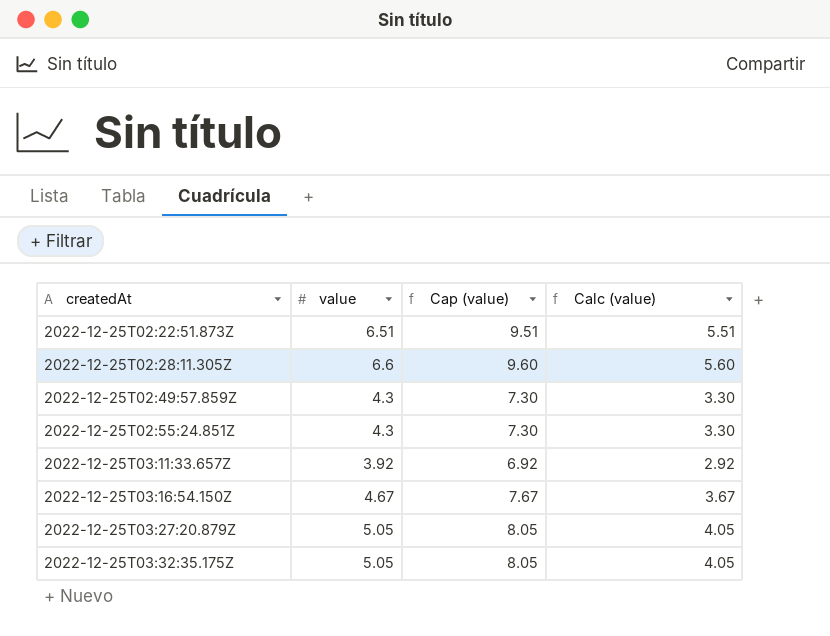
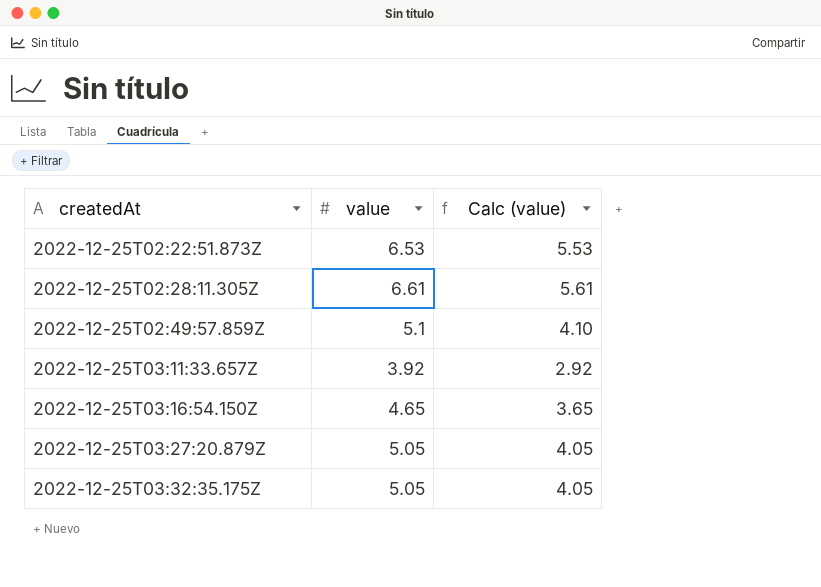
column Cap (value) | formula: [value] + 3 -> none
row 2022-12-25T02:55:24.851Z: 4.3 | 7.30 | 3.30 -> none
2022-12-25T02:22:51.873Z | value: 6.51 -> 6.53
2022-12-25T02:22:51.873Z | Calc (value): 5.51 -> 5.53
2022-12-25T02:28:11.305Z | value: 6.6 -> 6.61
2022-12-25T02:28:11.305Z | Calc (value): 5.60 -> 5.61
2022-12-25T02:49:57.859Z | value: 4.3 -> 5.1
2022-12-25T02:49:57.859Z | Calc (value): 3.30 -> 4.10
2022-12-25T03:16:54.150Z | value: 4.67 -> 4.65
2022-12-25T03:16:54.150Z | Calc (value): 3.67 -> 3.65

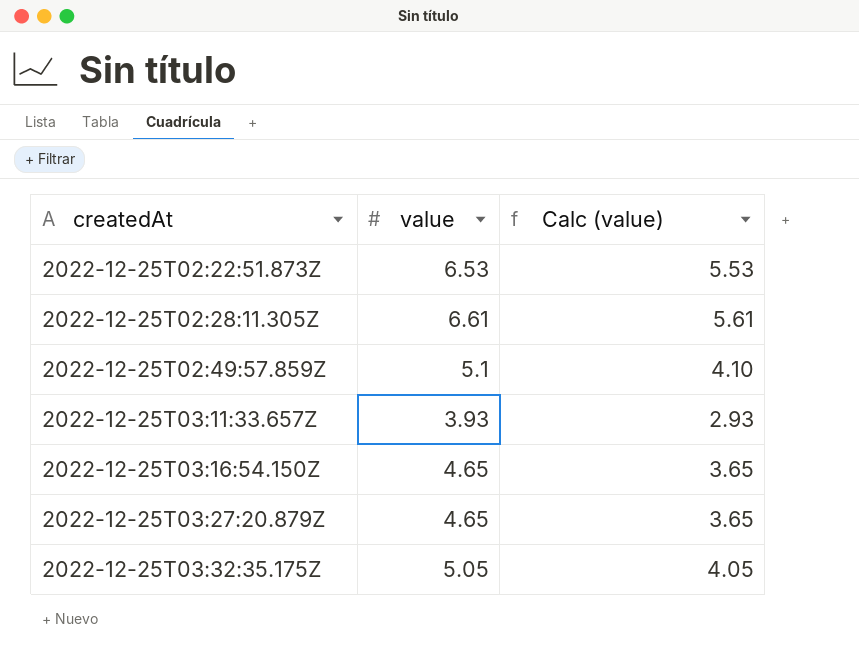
2022-12-25T03:11:33.657Z | value: 3.92 -> 3.93
2022-12-25T03:11:33.657Z | Calc (value): 2.92 -> 2.93
2022-12-25T03:27:20.879Z | value: 5.05 -> 4.65
2022-12-25T03:27:20.879Z | Calc (value): 4.05 -> 3.65

